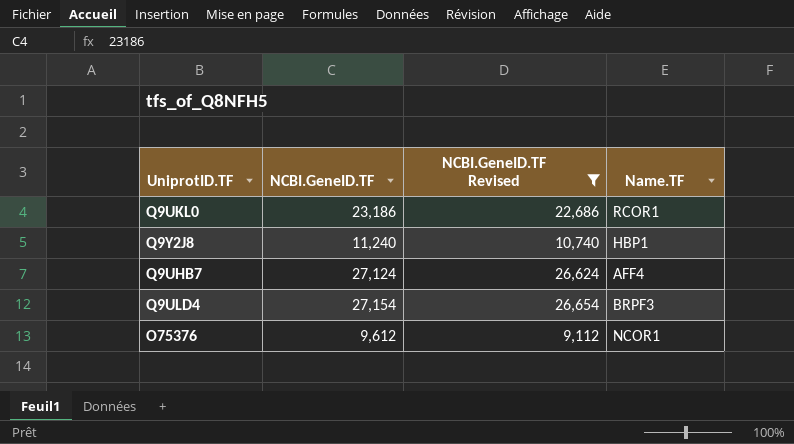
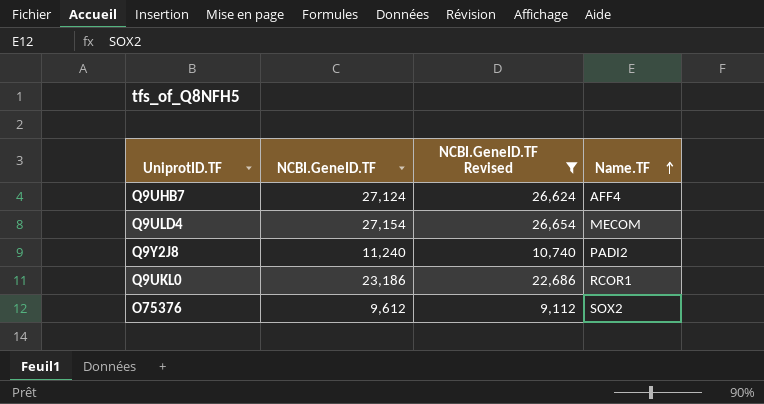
row order: none -> Name.TF ascending
Q9ULD4 | Name.TF: BRPF3 -> MECOM
Q9Y2J8 | Name.TF: HBP1 -> PADI2
O75376 | Name.TF: NCOR1 -> SOX2

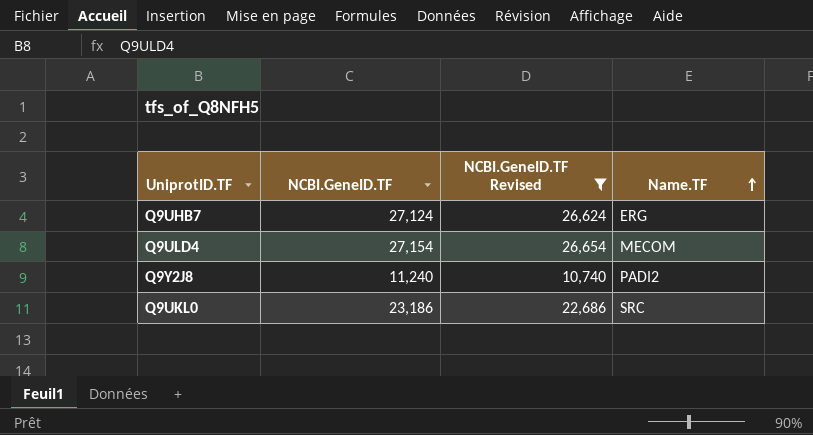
row O75376: 9,612 | 9,112 | SOX2 -> none
Q9UHB7 | Name.TF: AFF4 -> ERG
Q9UKL0 | Name.TF: RCOR1 -> SRC

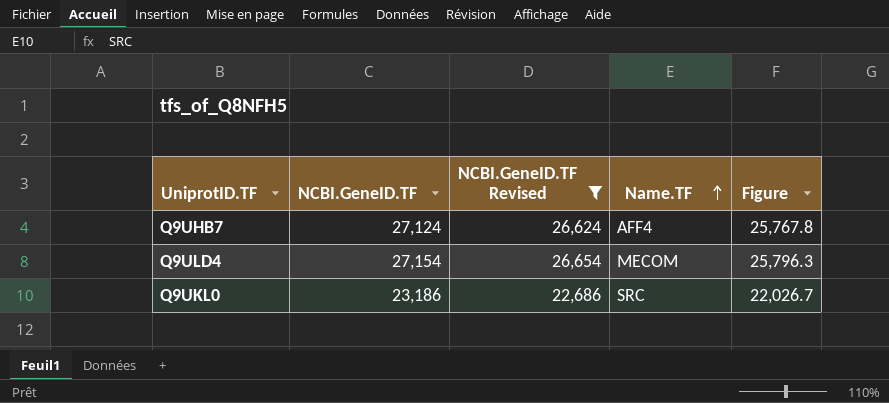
column Figure | formula: none -> [NCBI.GeneID.TF] * 0.95
row Q9Y2J8: 11,240 | 10,740 | PADI2 -> none
Q9UHB7 | Name.TF: ERG -> AFF4

